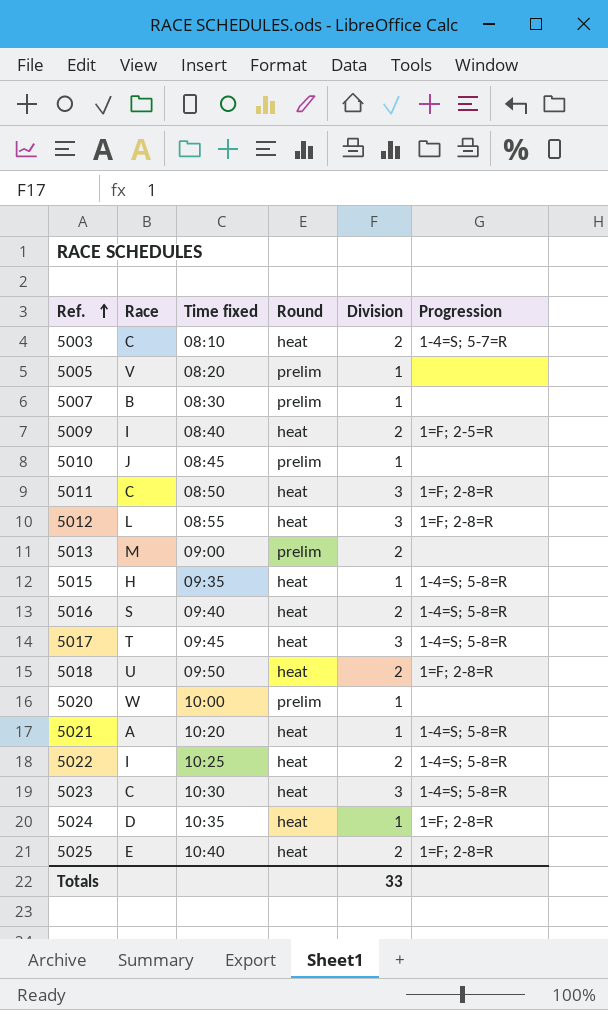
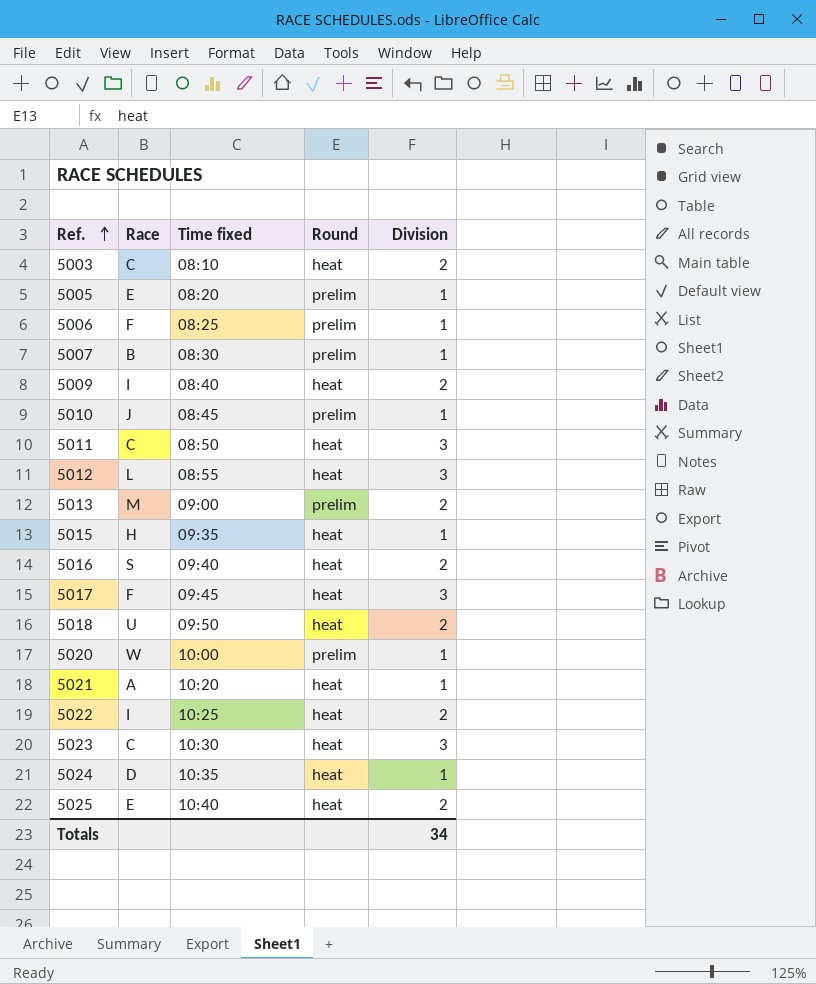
column Progression | position: 6 -> none
5005 | Race: V -> E
row 5006: none -> F | 08:25 | prelim | 1
5017 | Race: T -> F
Totals | Division: 33 -> 34

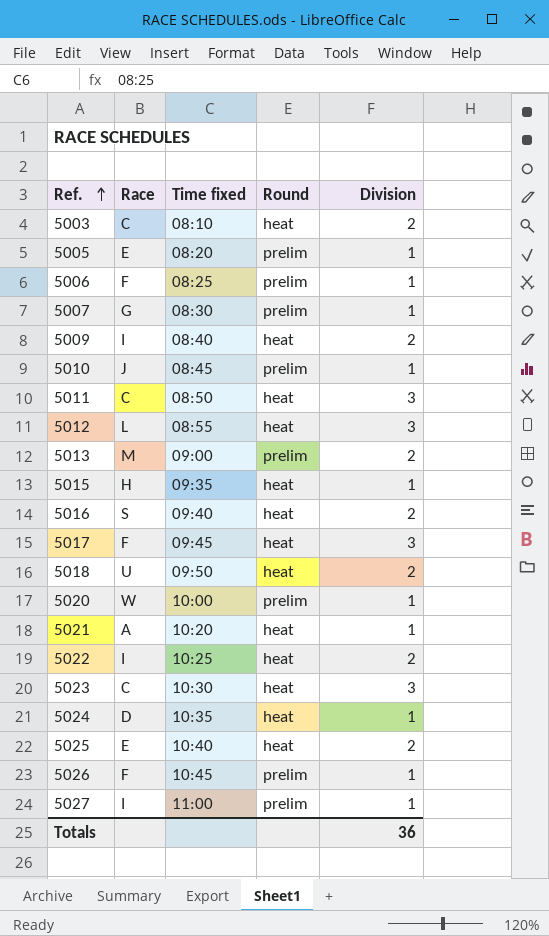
5007 | Race: B -> G
row 5026: none -> F | 10:45 | prelim | 1
row 5027: none -> I | 11:00 | prelim | 1
Totals | Division: 34 -> 36

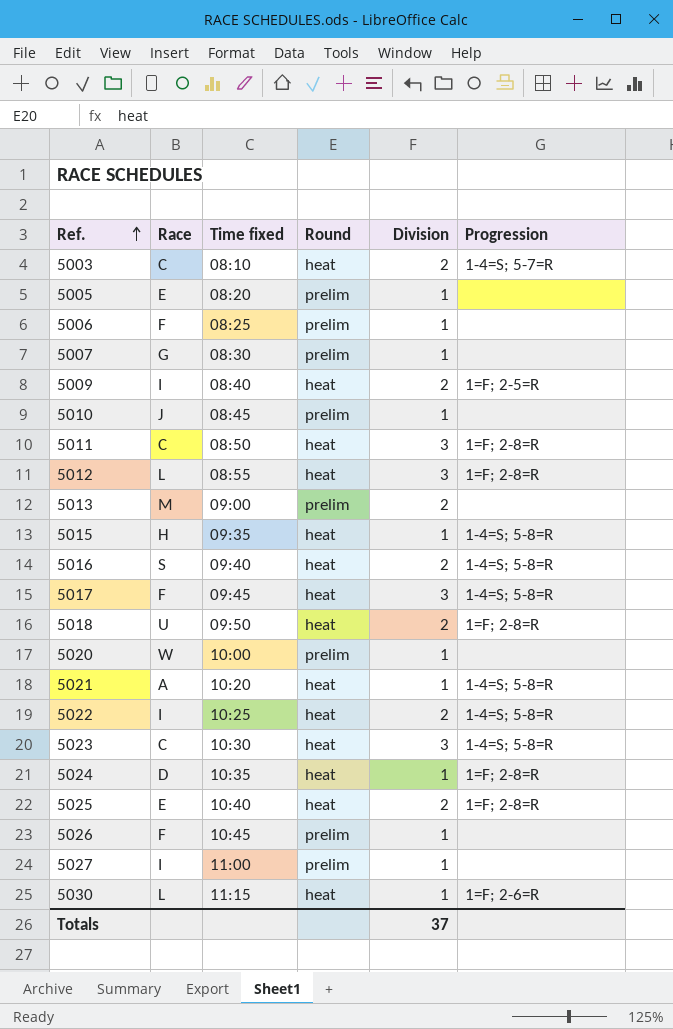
column Progression | position: none -> 6
row 5030: none -> L | 11:15 | heat | 1 | 1=F; 2-6=R
Totals | Division: 36 -> 37

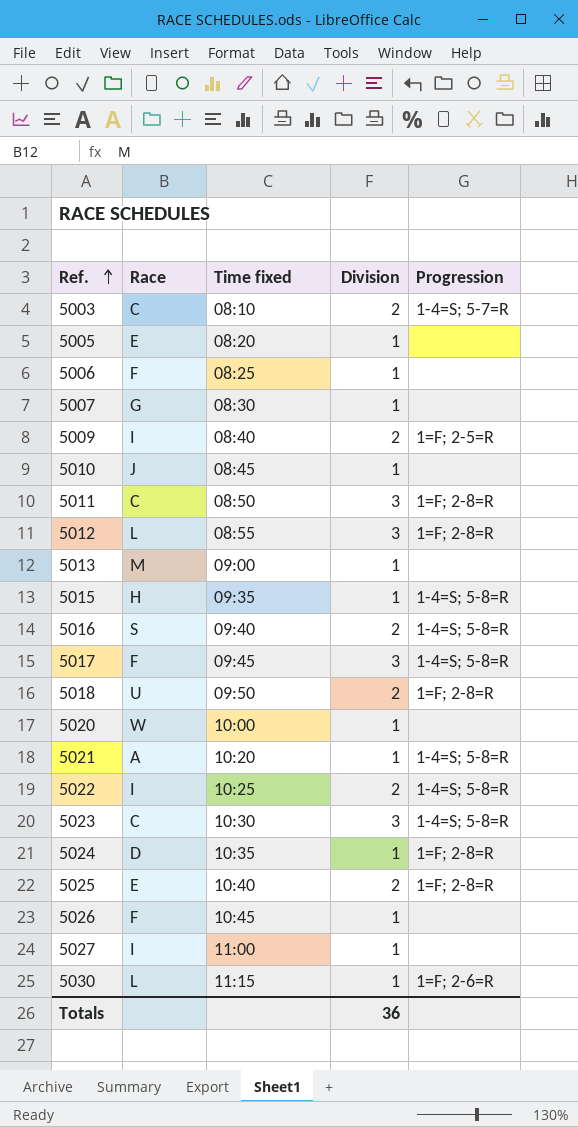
column Round | position: 4 -> none
5013 | Division: 2 -> 1
Totals | Division: 37 -> 36

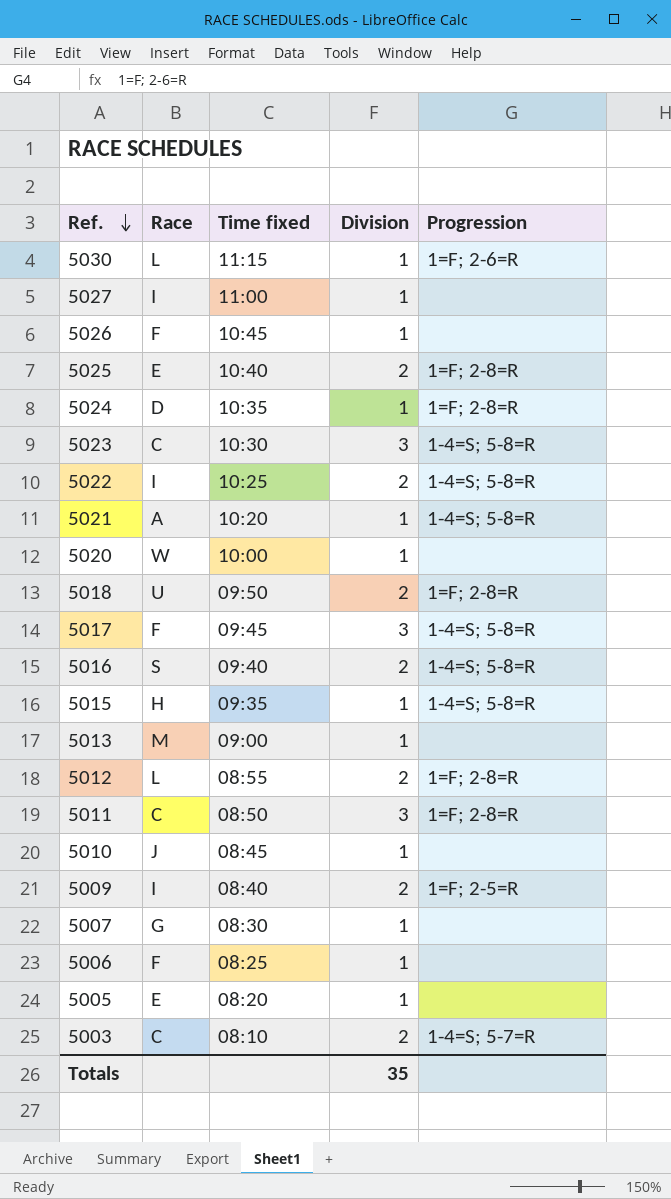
row order: Ref. ascending -> Ref. descending
5012 | Division: 3 -> 2
Totals | Division: 36 -> 35

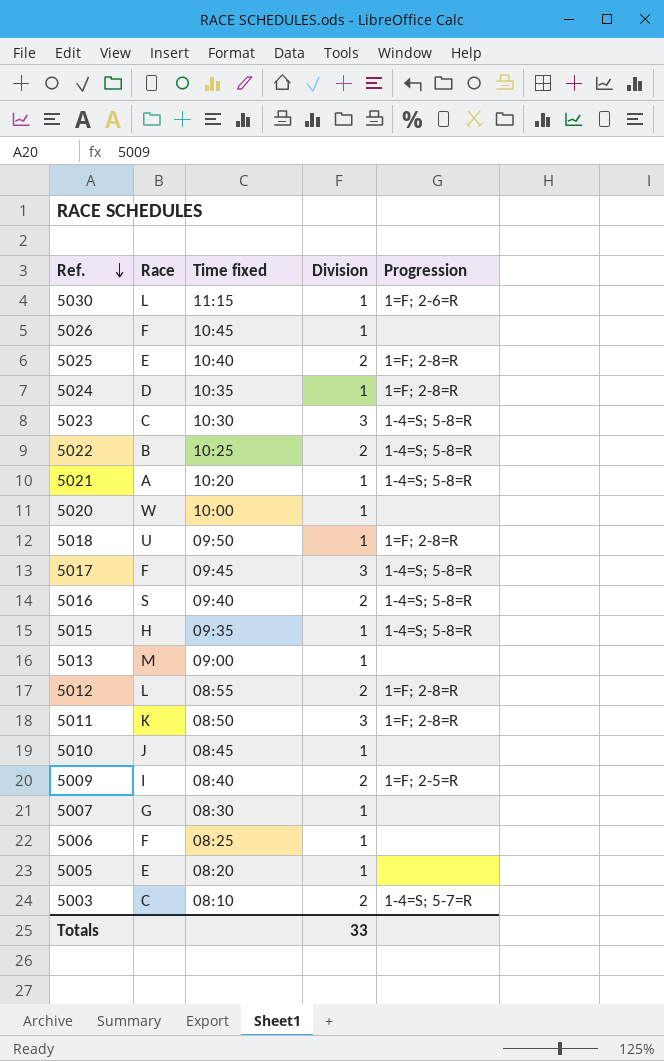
row 5027: I | 11:00 | 1 | none -> none
5022 | Race: I -> B
5018 | Division: 2 -> 1
5011 | Race: C -> K
Totals | Division: 35 -> 33

